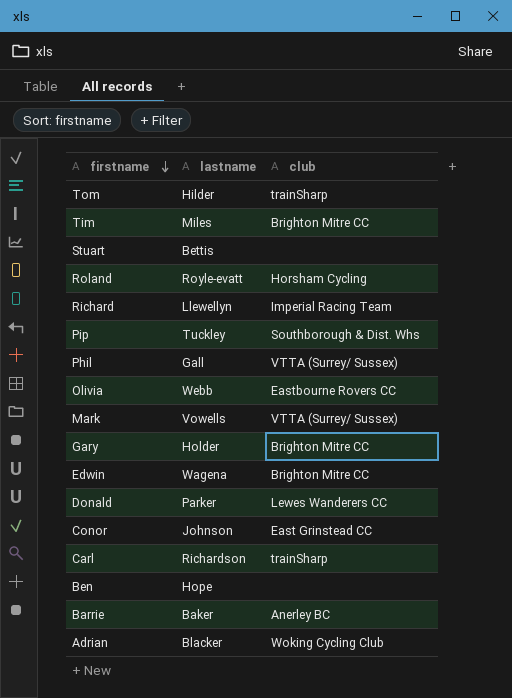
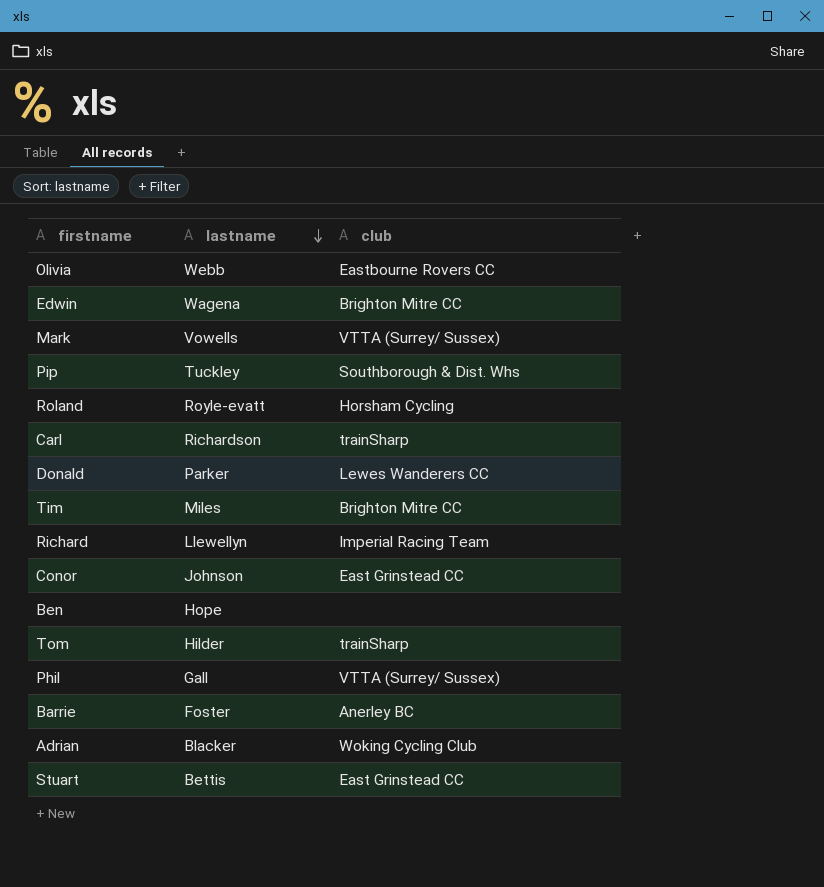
row order: firstname descending -> lastname descending
row Gary: Holder | Brighton Mitre CC -> none
Barrie | lastname: Baker -> Foster
Stuart | club: none -> East Grinstead CC

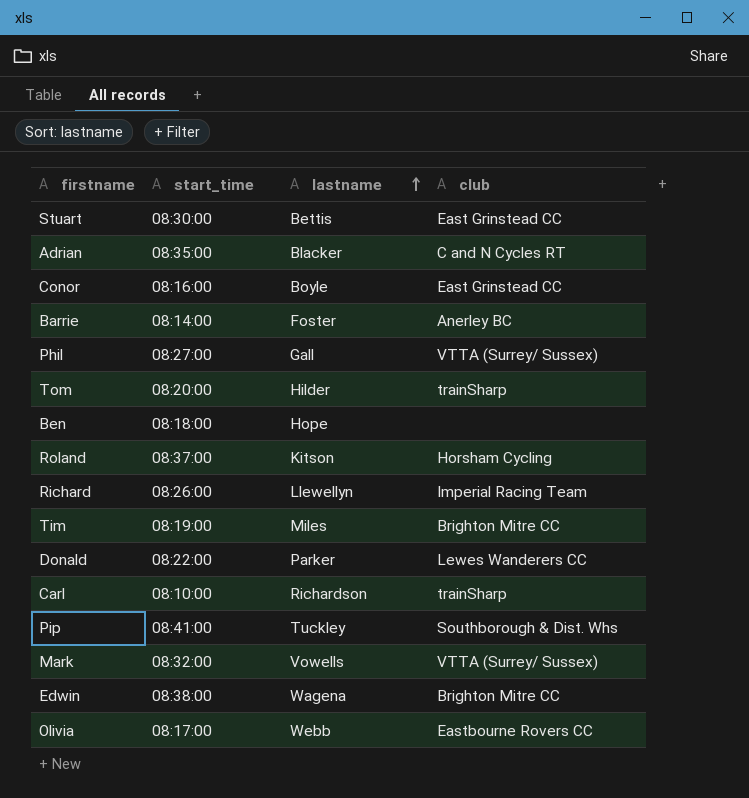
row order: lastname descending -> lastname ascending
column start_time | position: none -> 2
Adrian | club: Woking Cycling Club -> C and N Cycles RT
Conor | lastname: Johnson -> Boyle
Roland | lastname: Royle-evatt -> Kitson

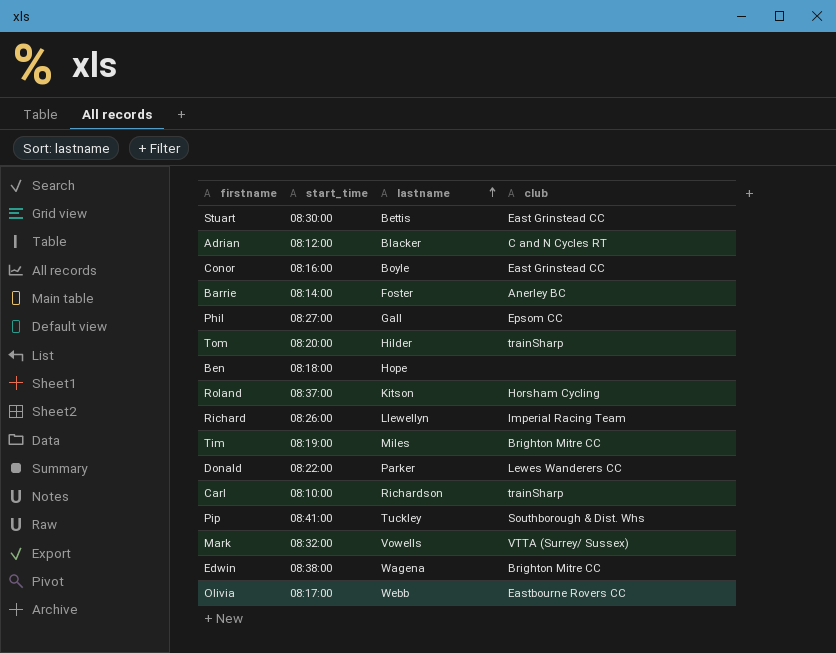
Adrian | start_time: 08:35:00 -> 08:12:00
Phil | club: VTTA (Surrey/ Sussex) -> Epsom CC

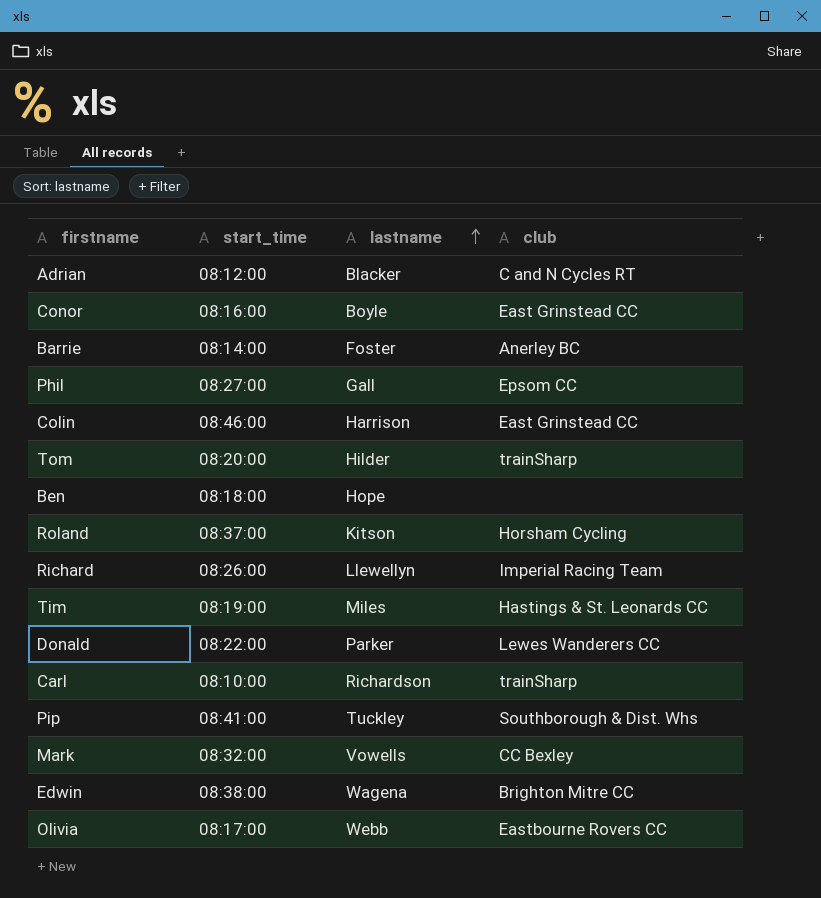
row Stuart: 08:30:00 | Bettis | East Grinstead CC -> none
row Colin: none -> 08:46:00 | Harrison | East Grinstead CC
Tim | club: Brighton Mitre CC -> Hastings & St. Leonards CC
Mark | club: VTTA (Surrey/ Sussex) -> CC Bexley

